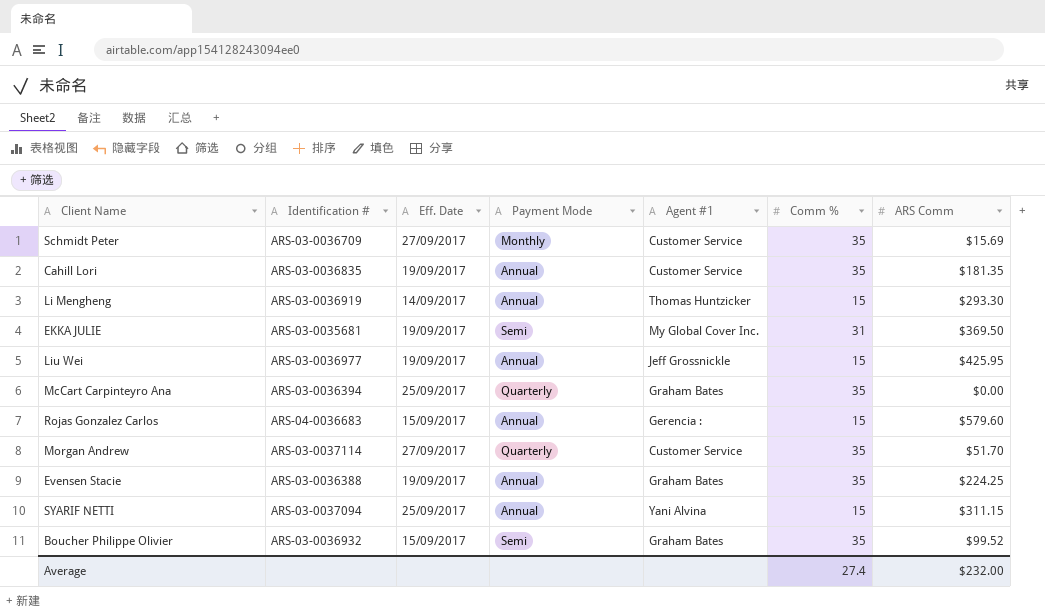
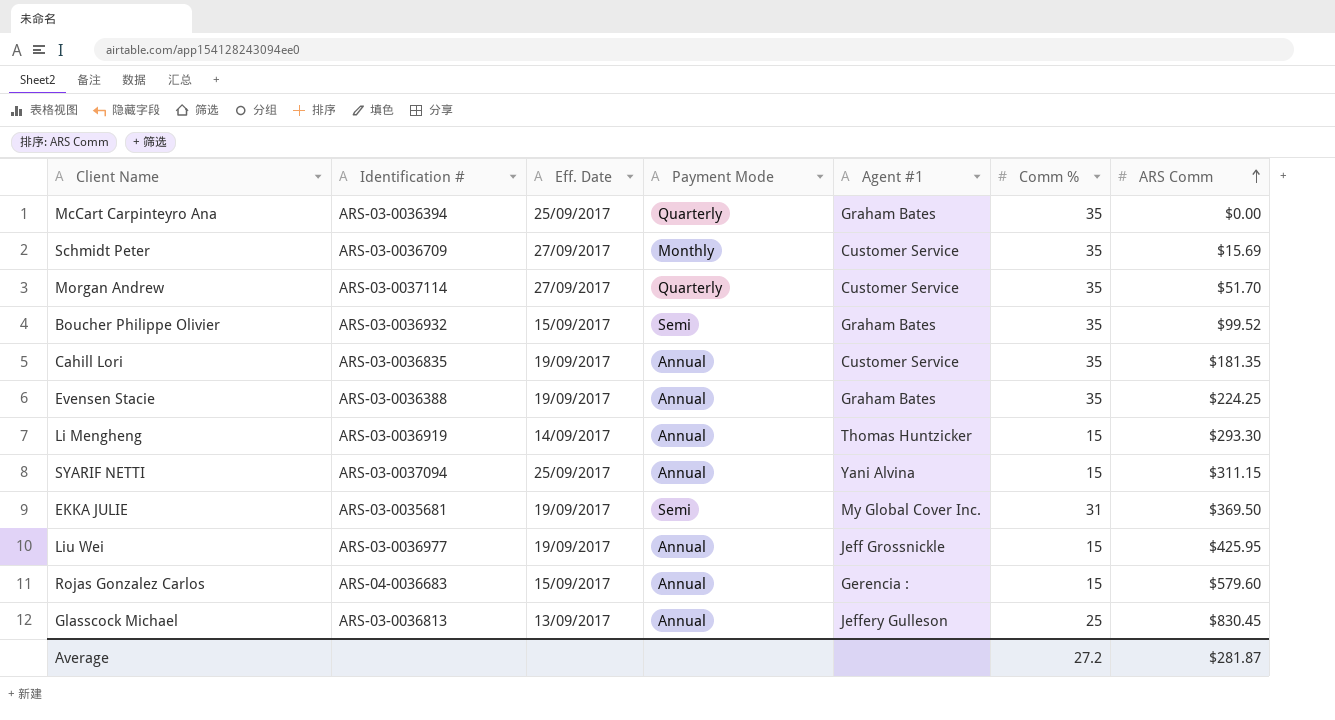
row order: none -> ARS Comm ascending
row Glasscock Michael: none -> ARS-03-0036813 | 13/09/2017 | Annual | Jeffery Gulleson | 25 | $830.45
Average | Comm %: 27.4 -> 27.2
Average | ARS Comm: $232.00 -> $281.87

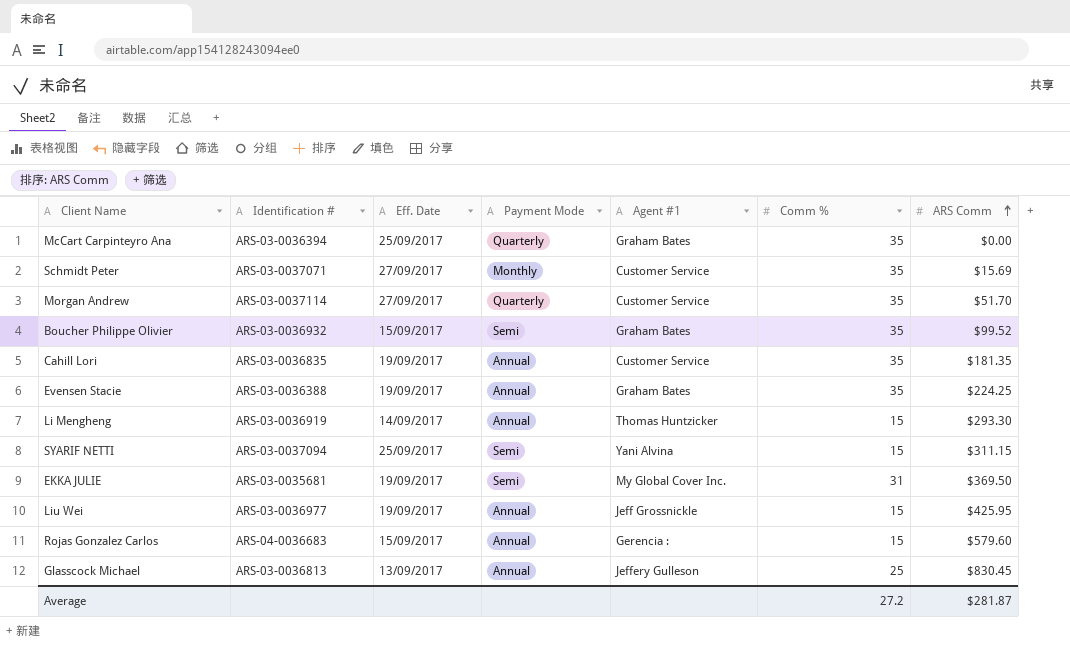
Schmidt Peter | Identification #: ARS-03-0036709 -> ARS-03-0037071
SYARIF NETTI | Payment Mode: Annual -> Semi

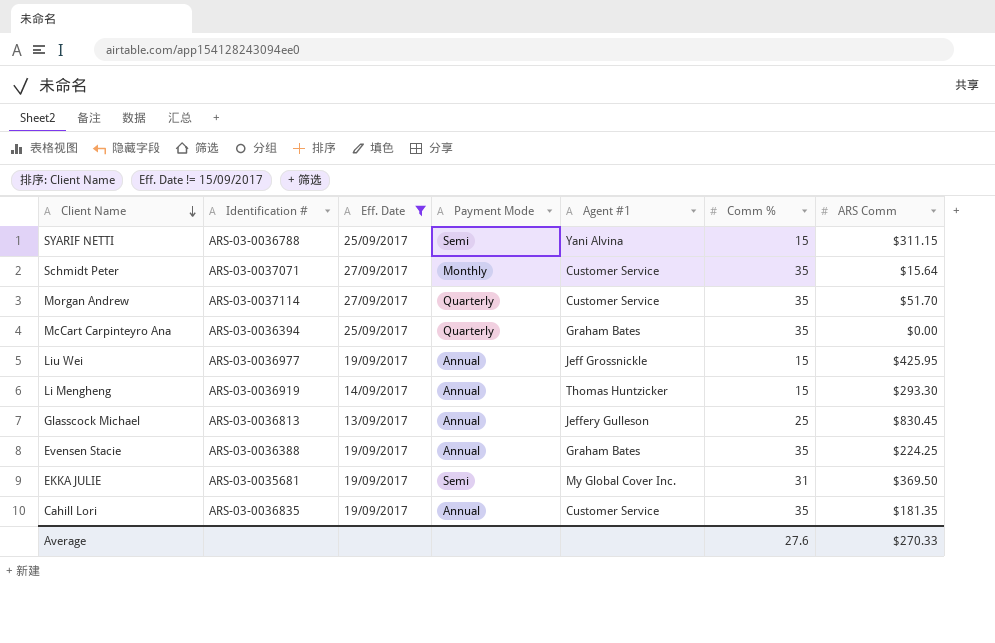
filter: none -> Eff. Date != 15/09/2017
row order: ARS Comm ascending -> Client Name descending
SYARIF NETTI | Identification #: ARS-03-0037094 -> ARS-03-0036788
Schmidt Peter | ARS Comm: $15.69 -> $15.64
Average | Comm %: 27.2 -> 27.6
Average | ARS Comm: $281.87 -> $270.33

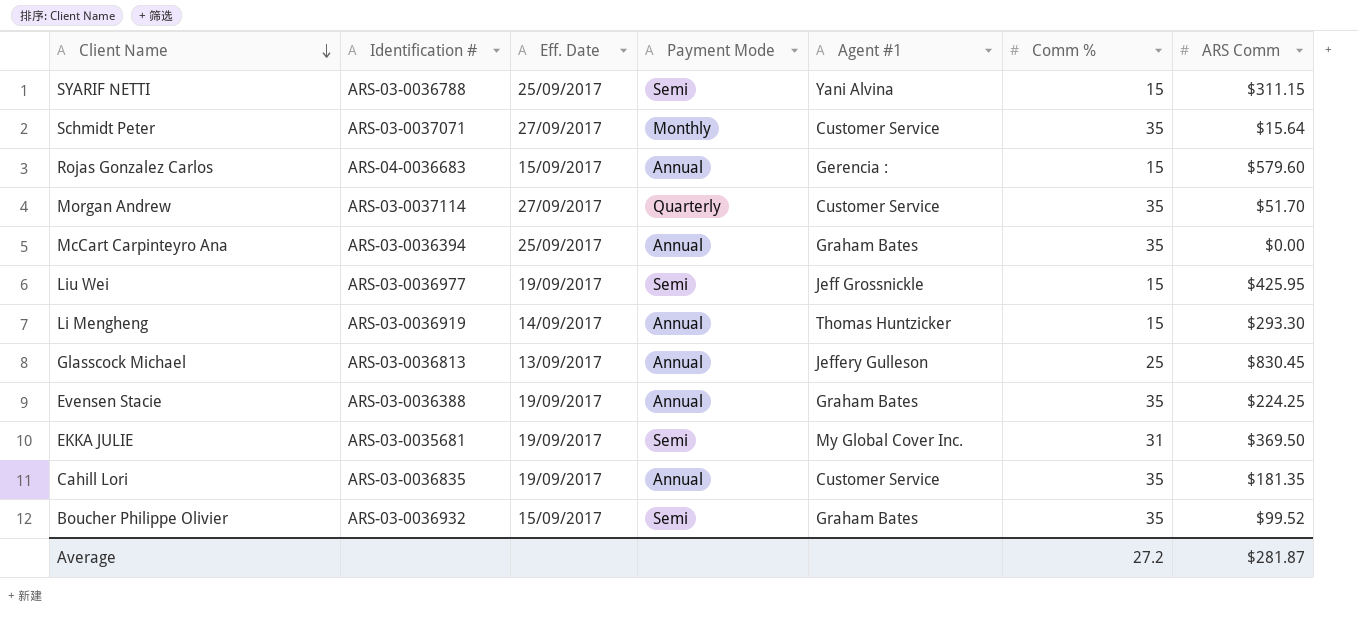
filter: Eff. Date != 15/09/2017 -> none
McCart Carpinteyro Ana | Payment Mode: Quarterly -> Annual
Liu Wei | Payment Mode: Annual -> Semi
Average | Comm %: 27.6 -> 27.2
Average | ARS Comm: $270.33 -> $281.87

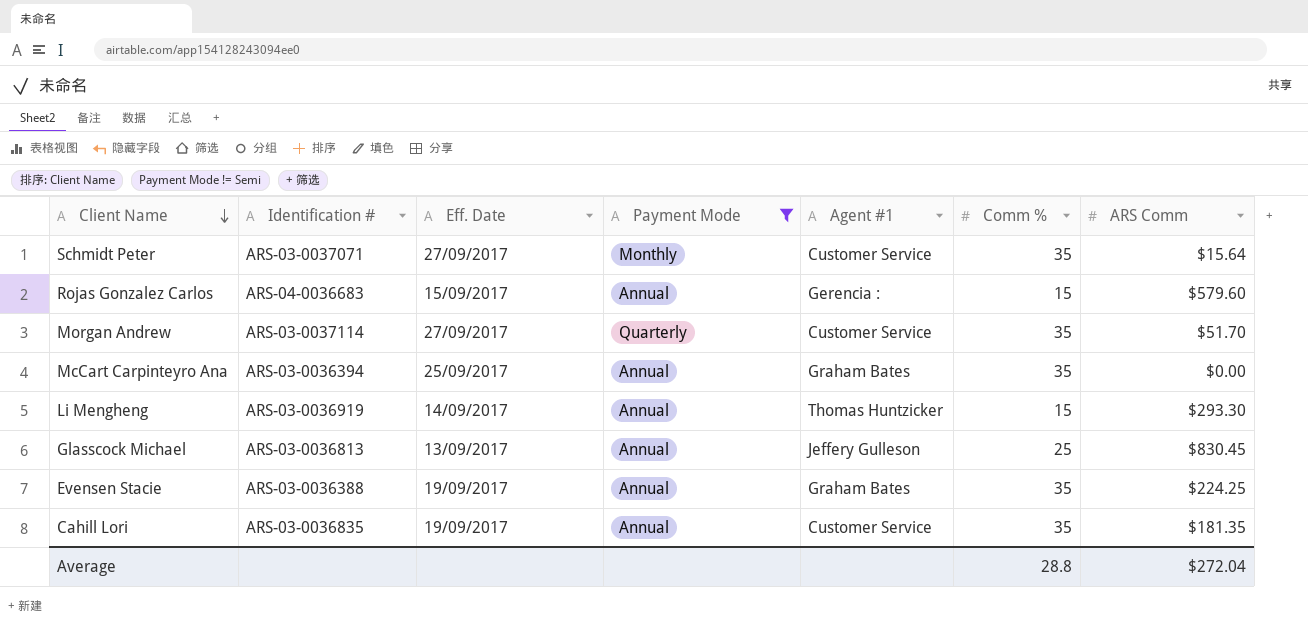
filter: none -> Payment Mode != Semi
Average | Comm %: 27.2 -> 28.8
Average | ARS Comm: $281.87 -> $272.04

